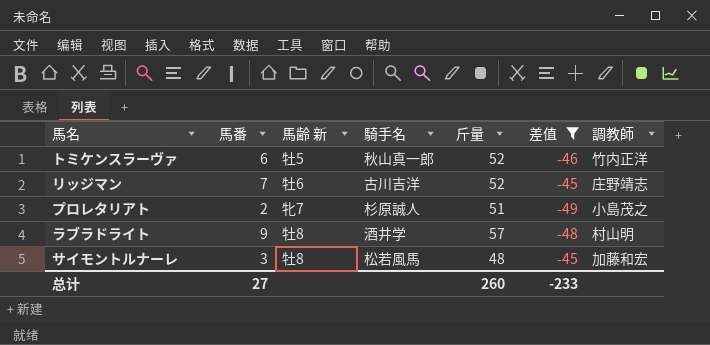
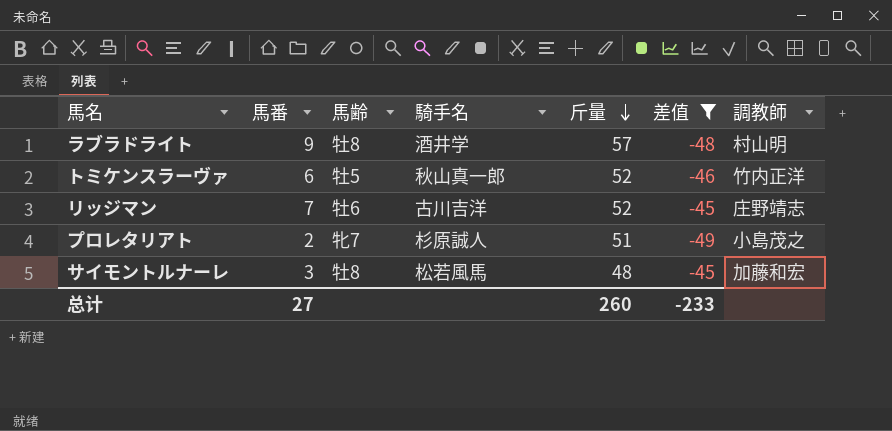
row order: none -> 斤量 descending
column name: 馬齢 新 -> 馬齢

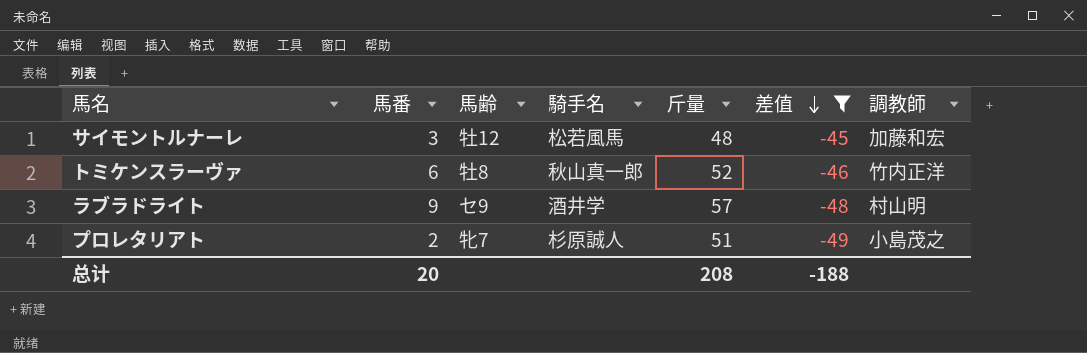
row order: 斤量 descending -> 差值 descending
row リッジマン: 7 | 牡6 | 古川吉洋 | 52 | -45 | 庄野靖志 -> none
サイモントルナーレ | 馬齢: 牡8 -> 牡12
トミケンスラーヴァ | 馬齢: 牡5 -> 牡8
ラブラドライト | 馬齢: 牡8 -> セ9
总计 | 馬番: 27 -> 20
总计 | 斤量: 260 -> 208
总计 | 差值: -233 -> -188

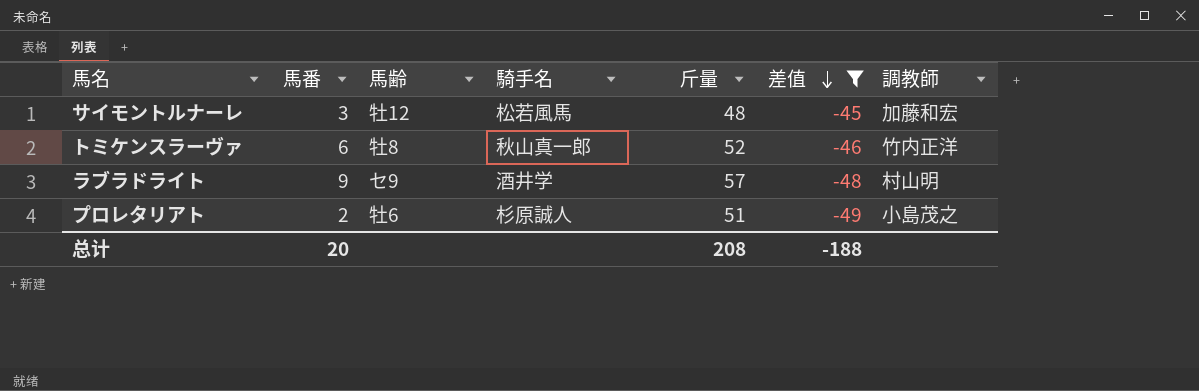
プロレタリアト | 馬齢: 牝7 -> 牡6

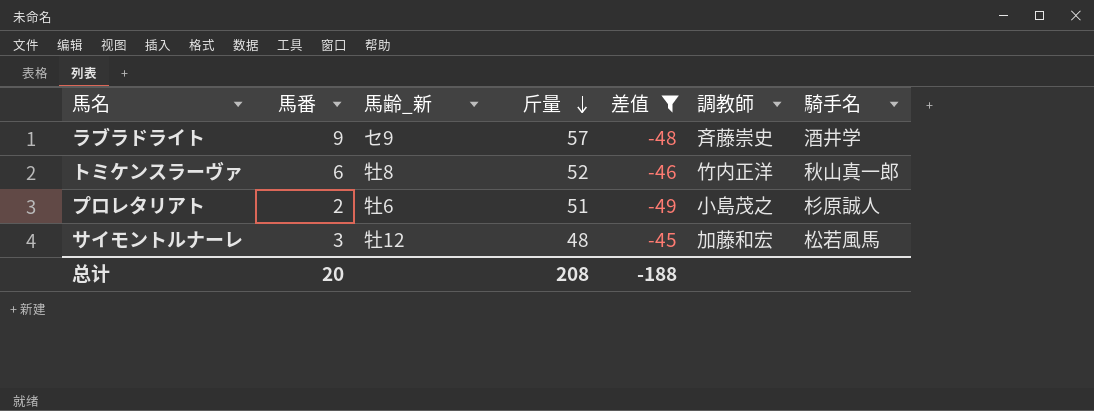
row order: 差值 descending -> 斤量 descending
column name: 馬齢 -> 馬齢_新
column 騎手名 | position: 4 -> 7
ラブラドライト | 調教師: 村山明 -> 斉藤崇史

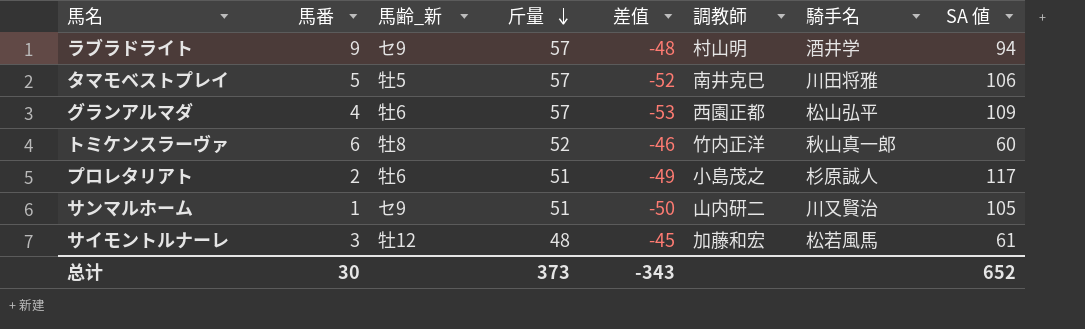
filter: 差值 >= -49 -> none
column SA 値 | position: none -> 8
ラブラドライト | 調教師: 斉藤崇史 -> 村山明
总计 | 馬番: 20 -> 30
总计 | 斤量: 208 -> 373
总计 | 差值: -188 -> -343

